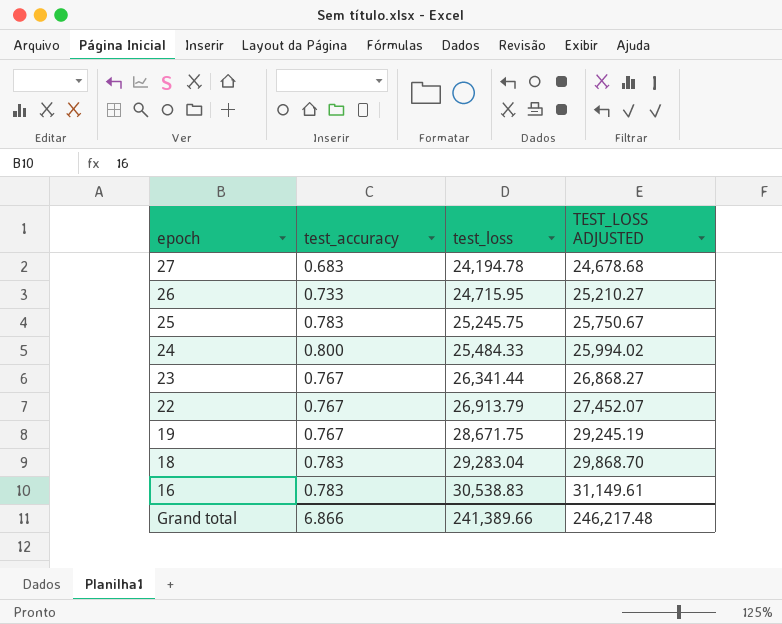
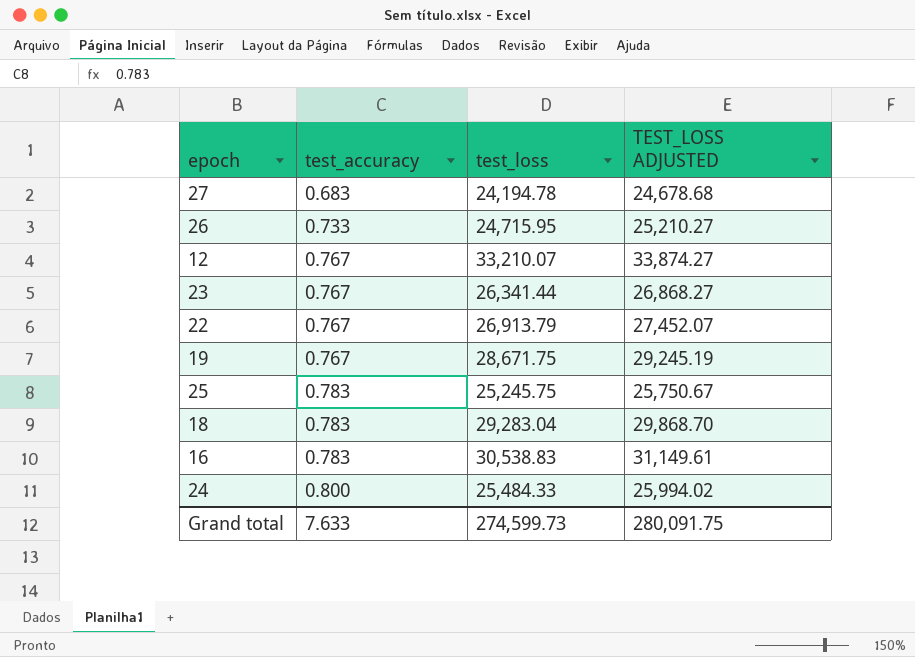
row order: epoch descending -> test_accuracy ascending
row 12: none -> 0.767 | 33,210.07 | 33,874.27
Grand total | test_accuracy: 6.866 -> 7.633
Grand total | test_loss: 241,389.66 -> 274,599.73
Grand total | TEST_LOSS ADJUSTED: 246,217.48 -> 280,091.75

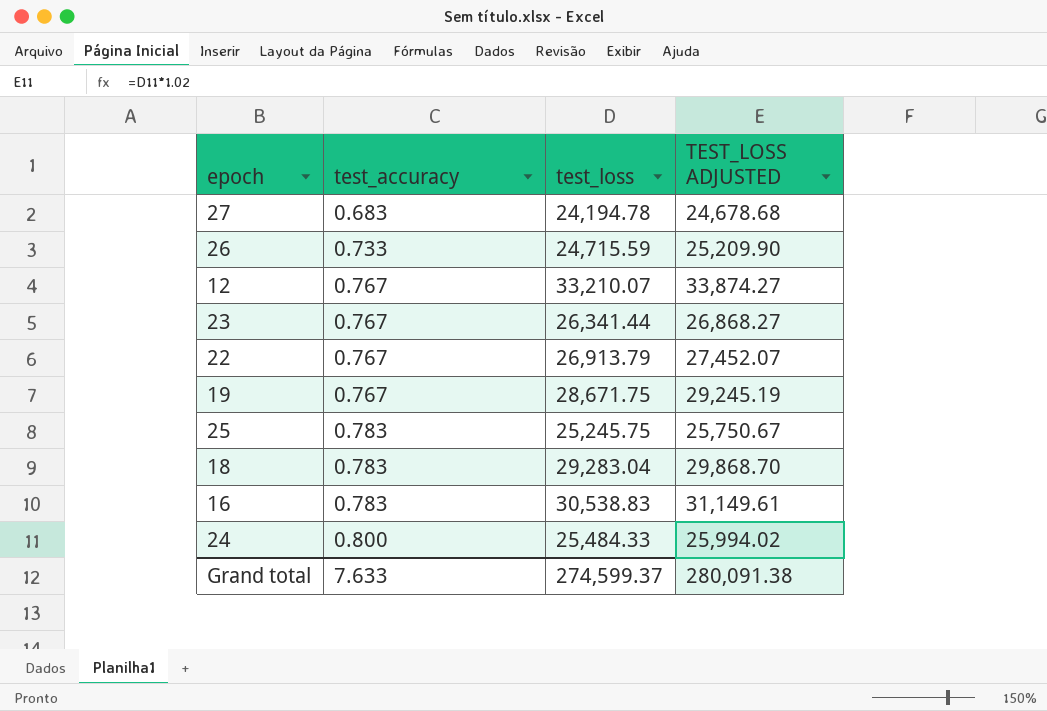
26 | test_loss: 24,715.95 -> 24,715.59
26 | TEST_LOSS ADJUSTED: 25,210.27 -> 25,209.90
Grand total | test_loss: 274,599.73 -> 274,599.37
Grand total | TEST_LOSS ADJUSTED: 280,091.75 -> 280,091.38

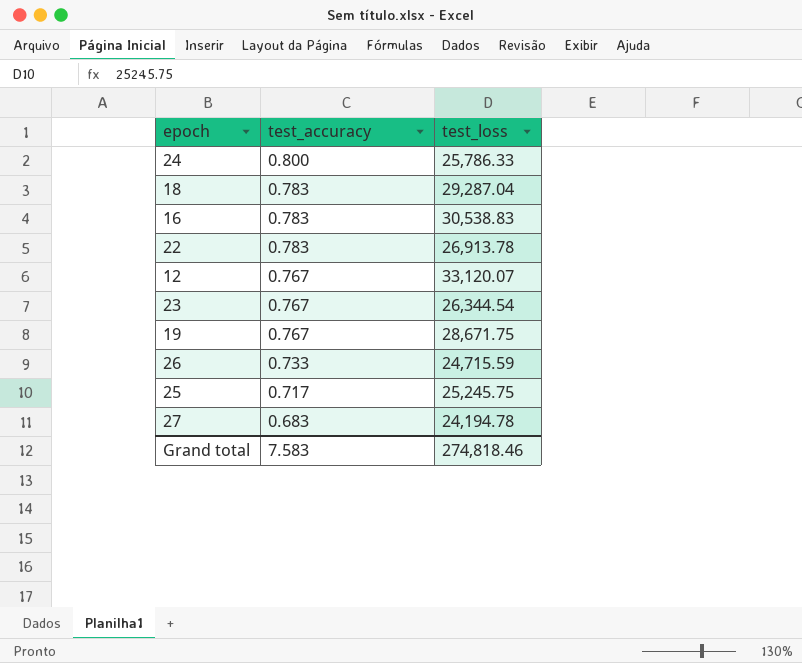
row order: test_accuracy ascending -> test_accuracy descending
column TEST_LOSS ADJUSTED | formula: [test_loss] * 1.02 -> none
24 | test_loss: 25,484.33 -> 25,786.33
18 | test_loss: 29,283.04 -> 29,287.04
22 | test_accuracy: 0.767 -> 0.783
22 | test_loss: 26,913.79 -> 26,913.78
12 | test_loss: 33,210.07 -> 33,120.07
23 | test_loss: 26,341.44 -> 26,344.54
25 | test_accuracy: 0.783 -> 0.717
Grand total | test_accuracy: 7.633 -> 7.583
Grand total | test_loss: 274,599.37 -> 274,818.46

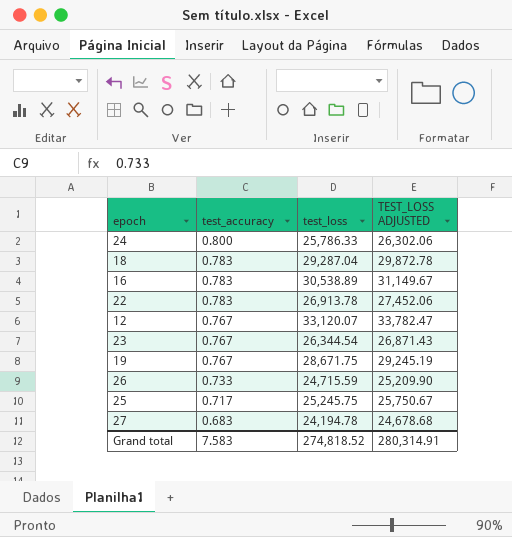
column TEST_LOSS ADJUSTED | formula: none -> [test_loss] * 1.02
16 | test_loss: 30,538.83 -> 30,538.89
Grand total | test_loss: 274,818.46 -> 274,818.52

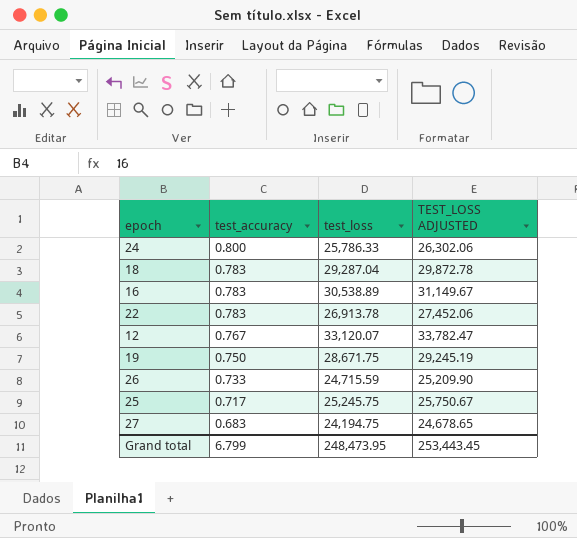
row 23: 0.767 | 26,344.54 | 26,871.43 -> none
19 | test_accuracy: 0.767 -> 0.750
27 | test_loss: 24,194.78 -> 24,194.75
27 | TEST_LOSS ADJUSTED: 24,678.68 -> 24,678.65
Grand total | test_accuracy: 7.583 -> 6.799
Grand total | test_loss: 274,818.52 -> 248,473.95
Grand total | TEST_LOSS ADJUSTED: 280,314.91 -> 253,443.45

